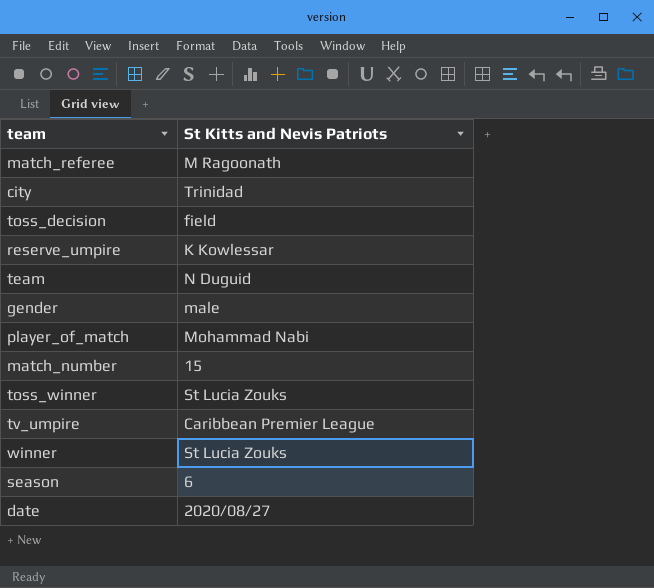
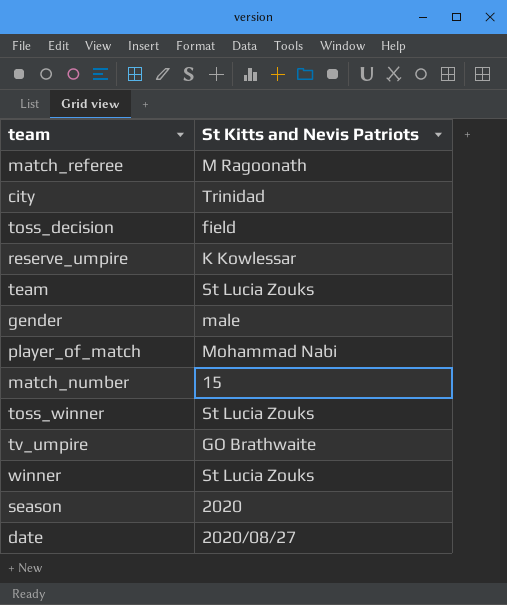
team | St Kitts and Nevis Patriots: N Duguid -> St Lucia Zouks
tv_umpire | St Kitts and Nevis Patriots: Caribbean Premier League -> GO Brathwaite
season | St Kitts and Nevis Patriots: 6 -> 2020

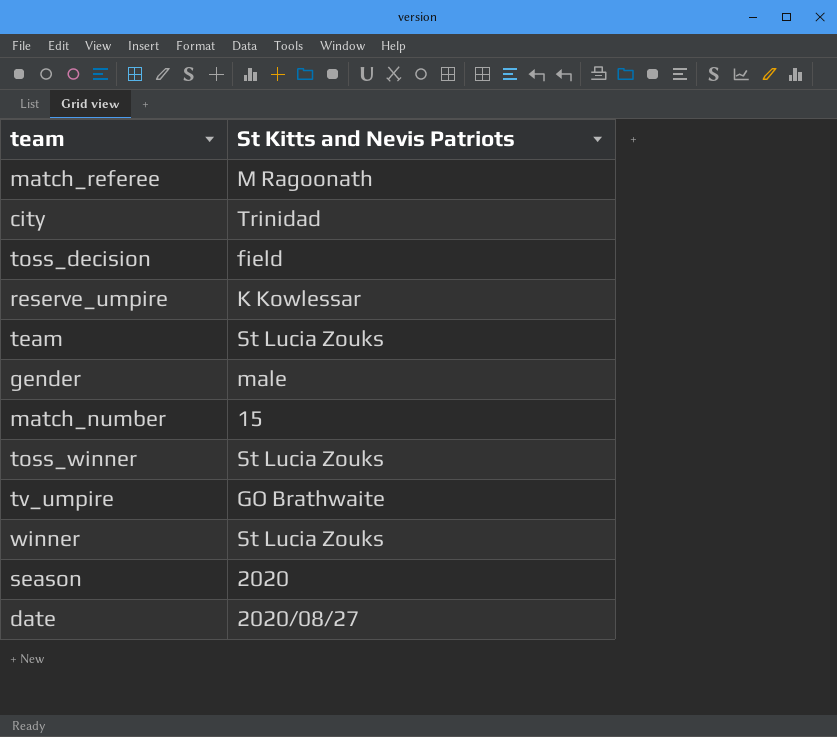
row player_of_match: Mohammad Nabi -> none

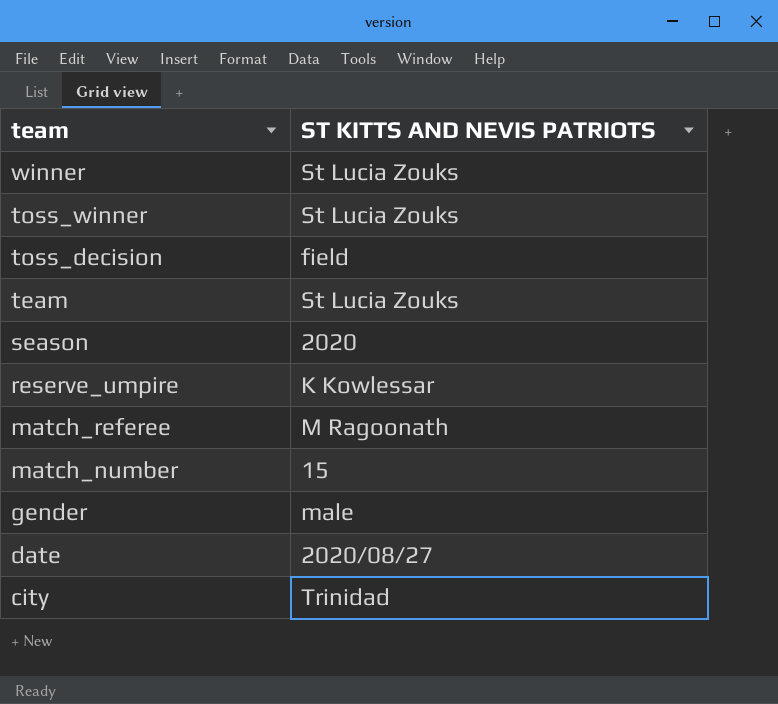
row order: none -> team descending
column name: St Kitts and Nevis Patriots -> ST KITTS AND NEVIS PATRIOTS
row tv_umpire: GO Brathwaite -> none

